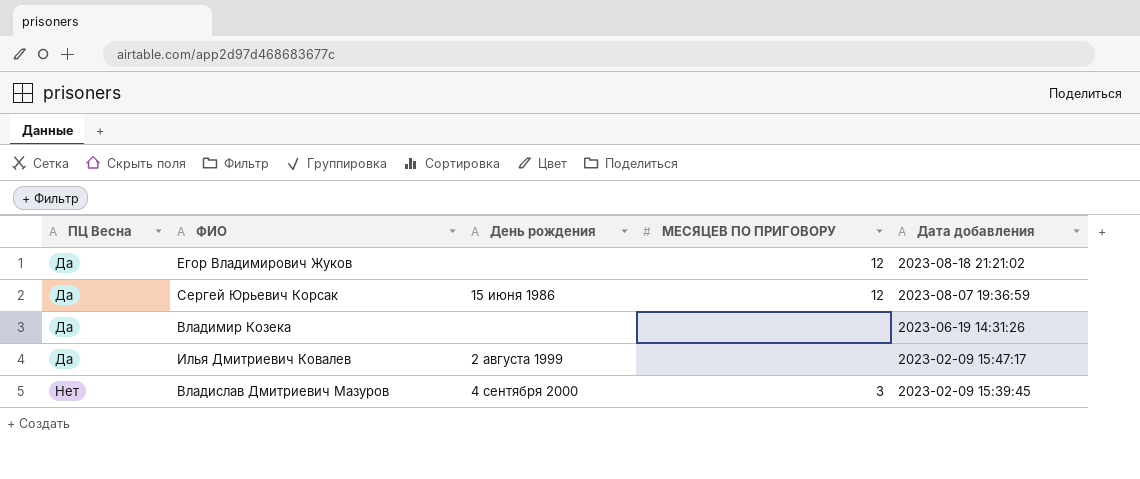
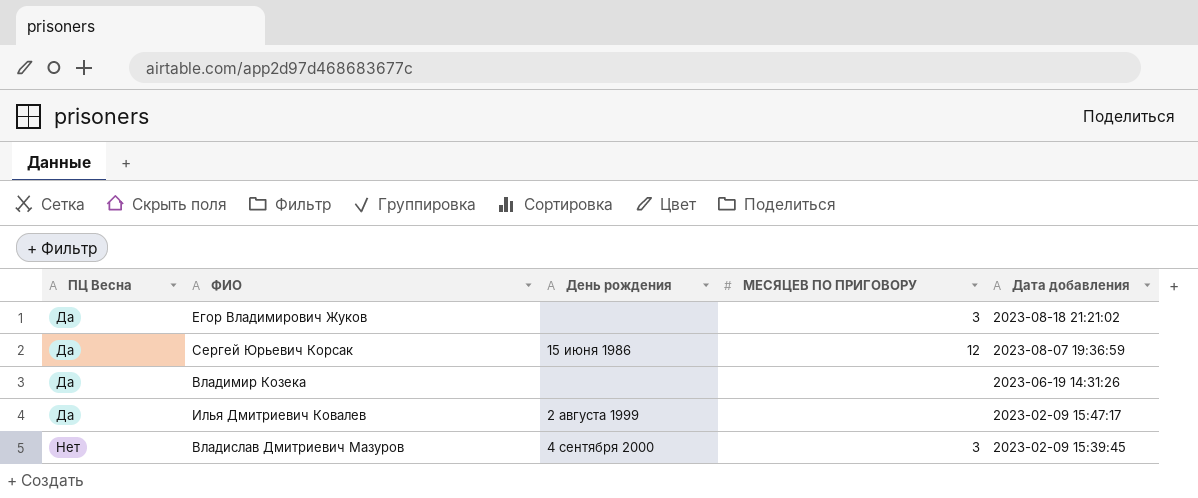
Егор Владимирович Жуков | МЕСЯЦЕВ ПО ПРИГОВОРУ: 12 -> 3

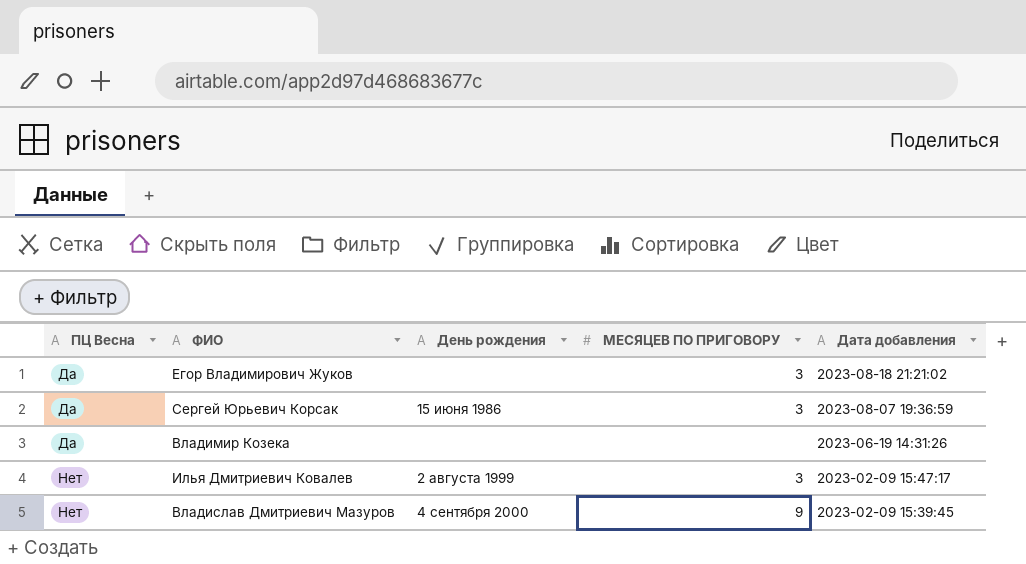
Сергей Юрьевич Корсак | МЕСЯЦЕВ ПО ПРИГОВОРУ: 12 -> 3
Илья Дмитриевич Ковалев | ПЦ Весна: Да -> Нет
Илья Дмитриевич Ковалев | МЕСЯЦЕВ ПО ПРИГОВОРУ: none -> 3
Владислав Дмитриевич Мазуров | МЕСЯЦЕВ ПО ПРИГОВОРУ: 3 -> 9

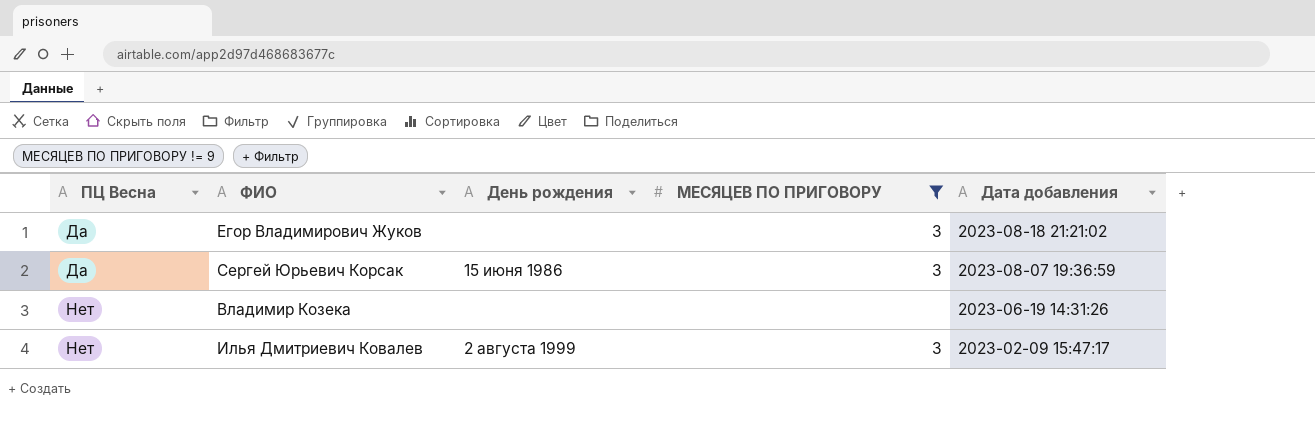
filter: none -> МЕСЯЦЕВ ПО ПРИГОВОРУ != 9
Владимир Козека | ПЦ Весна: Да -> Нет

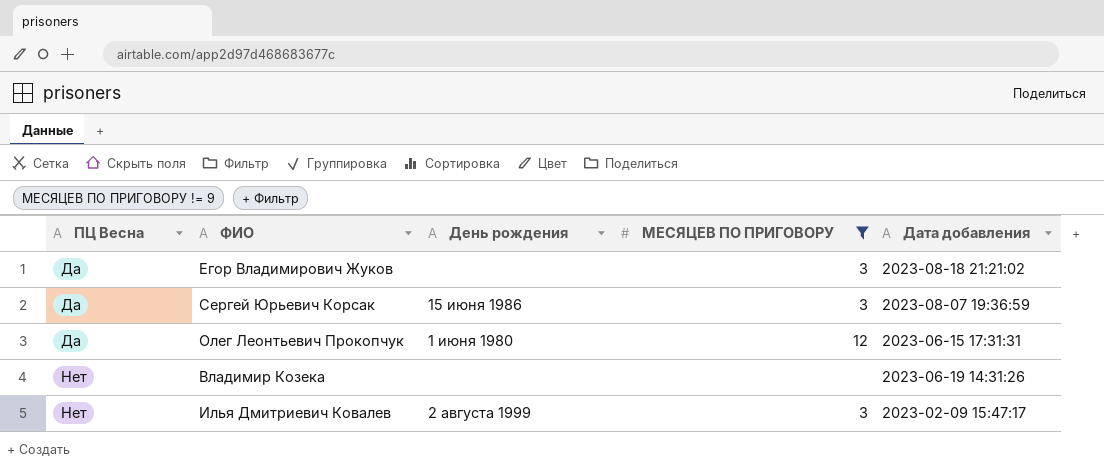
row Олег Леонтьевич Прокопчук: none -> Да | 1 июня 1980 | 12 | 2023-06-15 17:31:31

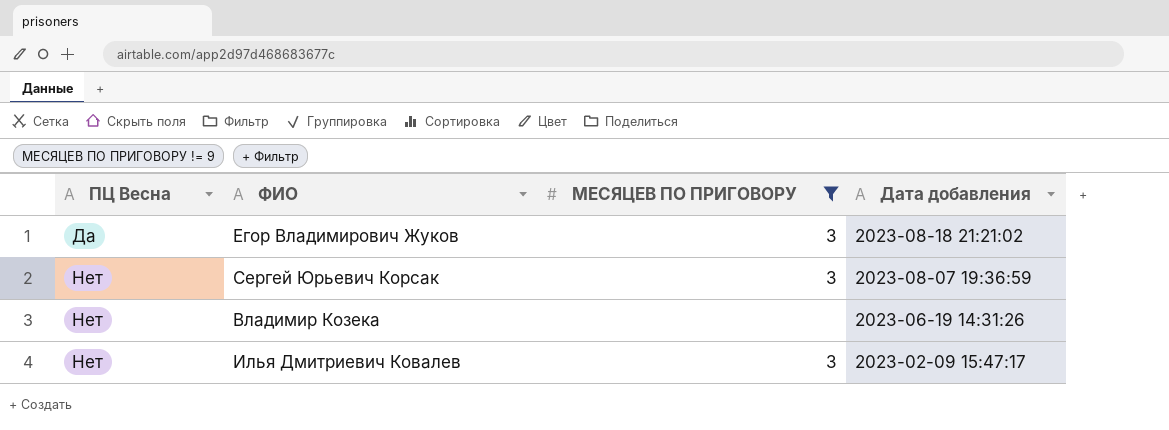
column День рождения | position: 3 -> none
row Олег Леонтьевич Прокопчук: Да | 1 июня 1980 | 12 | 2023-06-15 17:31:31 -> none
Сергей Юрьевич Корсак | ПЦ Весна: Да -> Нет

